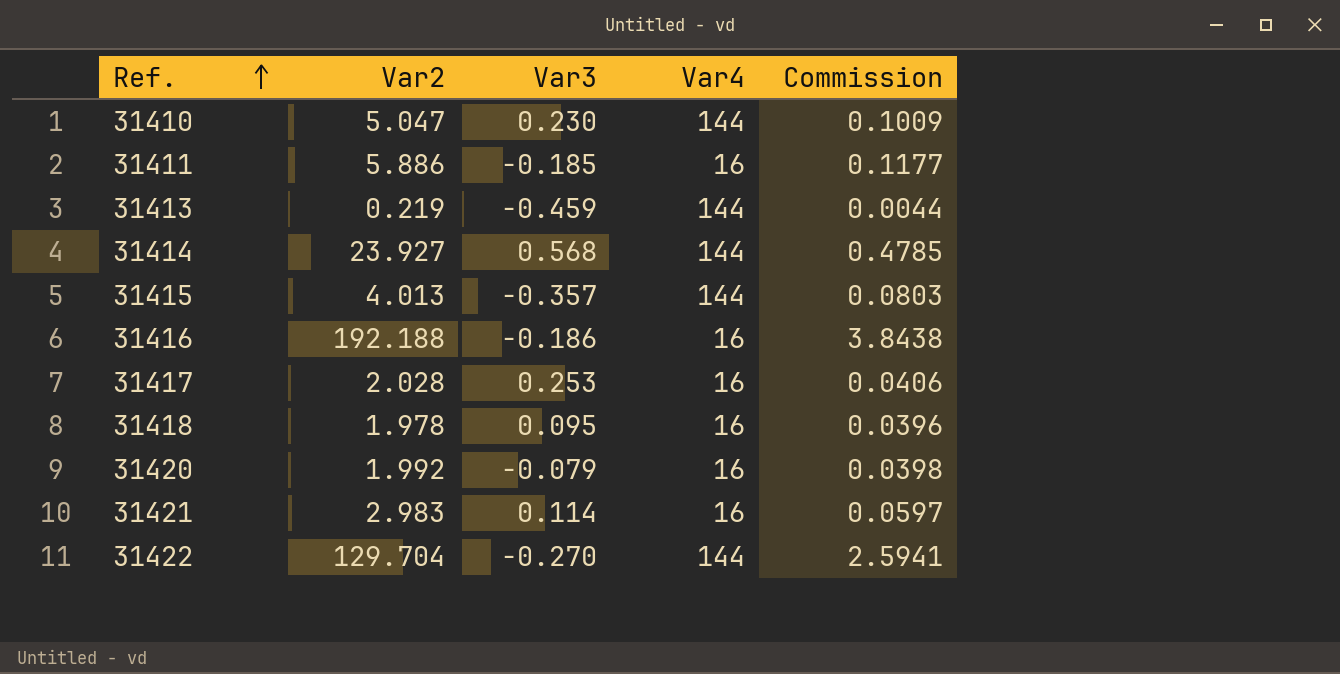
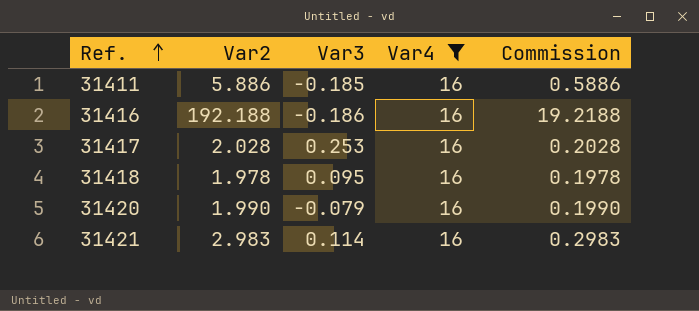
filter: none -> Var4 = 16
column Commission | formula: [Var2] * 0.02 -> [Var2] * 0.1
31420 | Var2: 1.992 -> 1.990

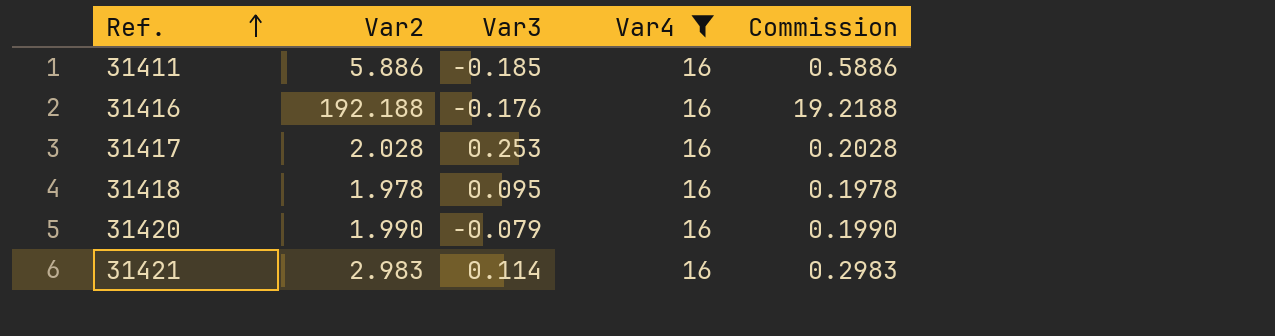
31416 | Var3: -0.186 -> -0.176

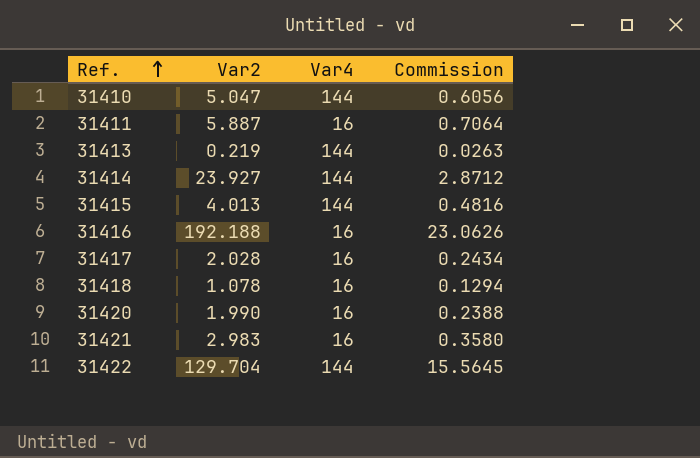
filter: Var4 = 16 -> none
column Var3 | position: 3 -> none
column Commission | formula: [Var2] * 0.1 -> [Var2] * 0.12
31411 | Var2: 5.886 -> 5.887
31418 | Var2: 1.978 -> 1.078

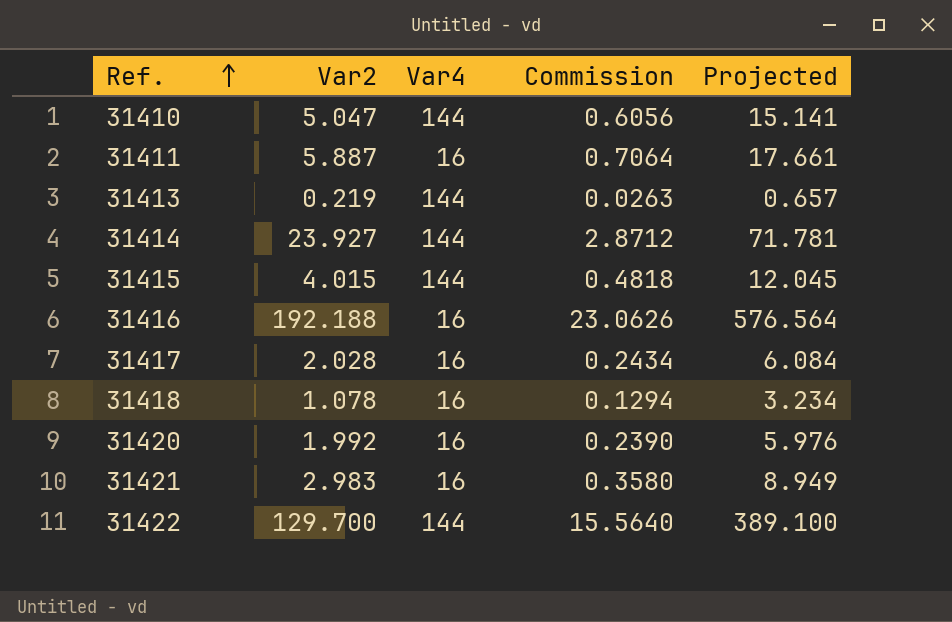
column Projected | formula: none -> [Var2] * 3
31415 | Var2: 4.013 -> 4.015
31415 | Commission: 0.4816 -> 0.4818
31420 | Var2: 1.990 -> 1.992
31420 | Commission: 0.2388 -> 0.2390
31422 | Var2: 129.704 -> 129.700
31422 | Commission: 15.5645 -> 15.5640

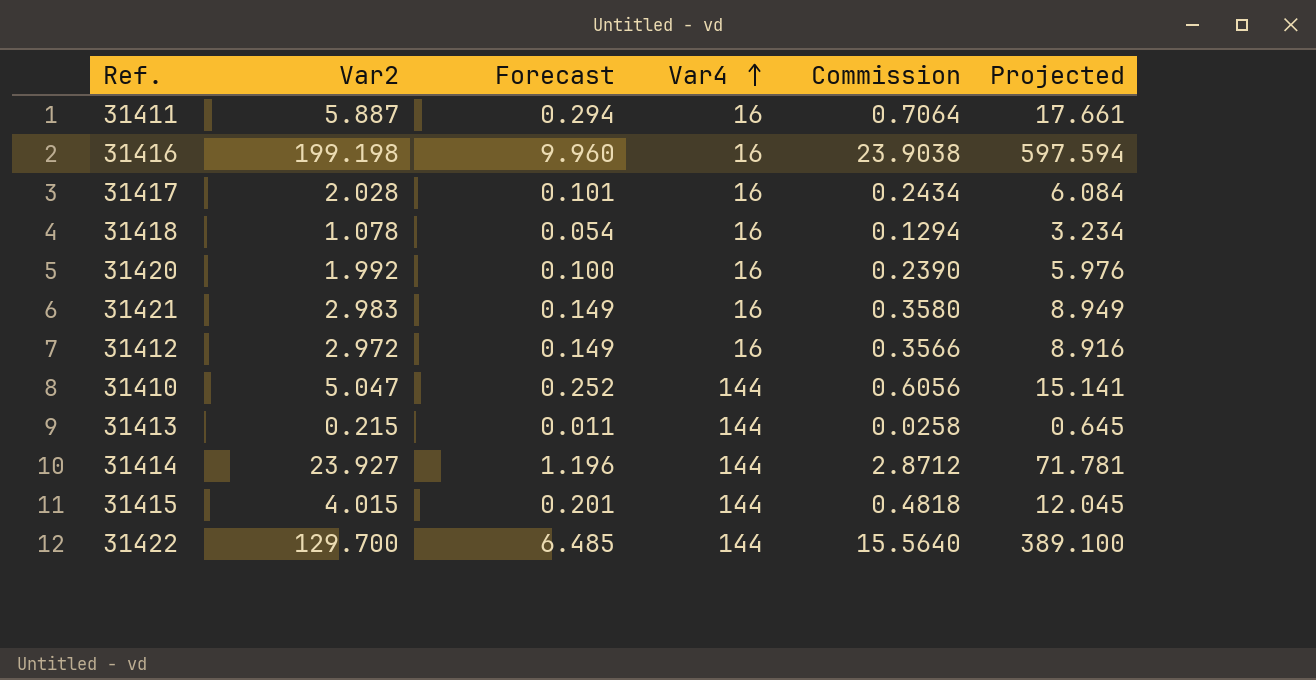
row order: Ref. ascending -> Var4 ascending
column Forecast | formula: none -> [Var2] * 0.05
31416 | Var2: 192.188 -> 199.198
31416 | Commission: 23.0626 -> 23.9038
31416 | Projected: 576.564 -> 597.594
row 31412: none -> 2.972 | 0.149 | 16 | 0.3566 | 8.916
31413 | Var2: 0.219 -> 0.215
31413 | Commission: 0.0263 -> 0.0258
31413 | Projected: 0.657 -> 0.645

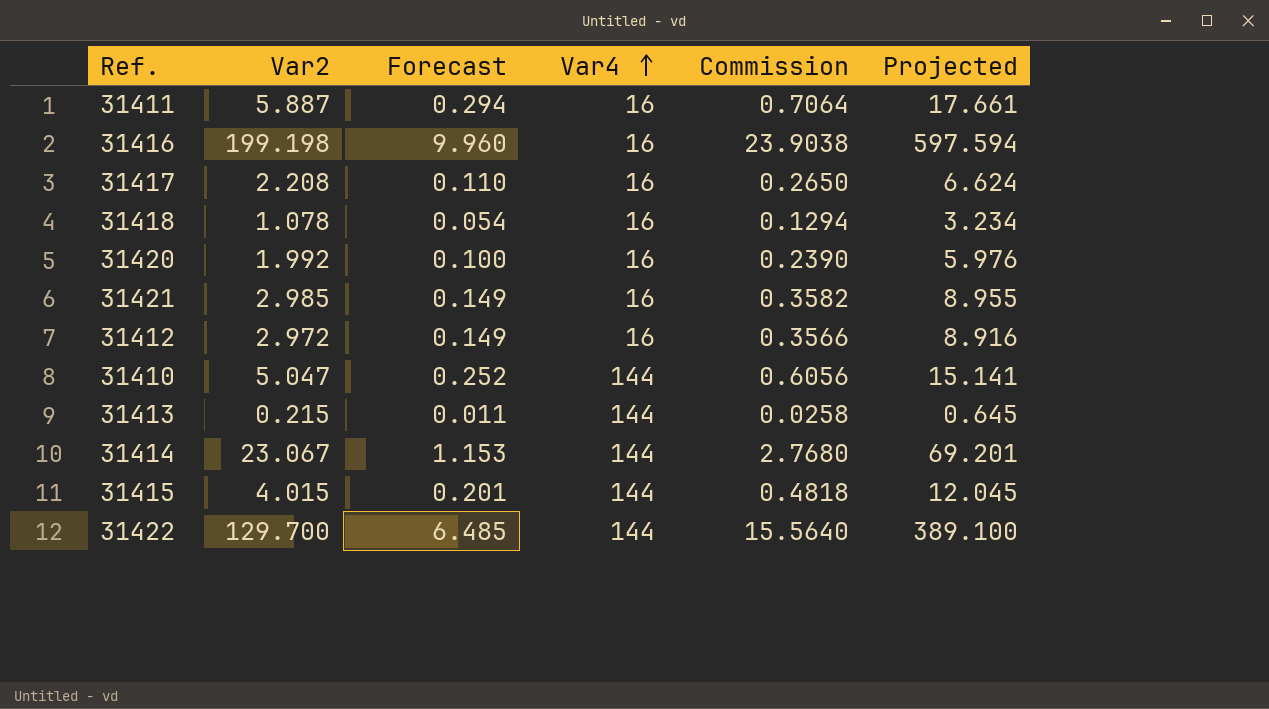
31417 | Var2: 2.028 -> 2.208
31417 | Forecast: 0.101 -> 0.110
31417 | Commission: 0.2434 -> 0.2650
31417 | Projected: 6.084 -> 6.624
31421 | Var2: 2.983 -> 2.985
31421 | Commission: 0.3580 -> 0.3582
31421 | Projected: 8.949 -> 8.955
31414 | Var2: 23.927 -> 23.067
31414 | Forecast: 1.196 -> 1.153
31414 | Commission: 2.8712 -> 2.7680
31414 | Projected: 71.781 -> 69.201

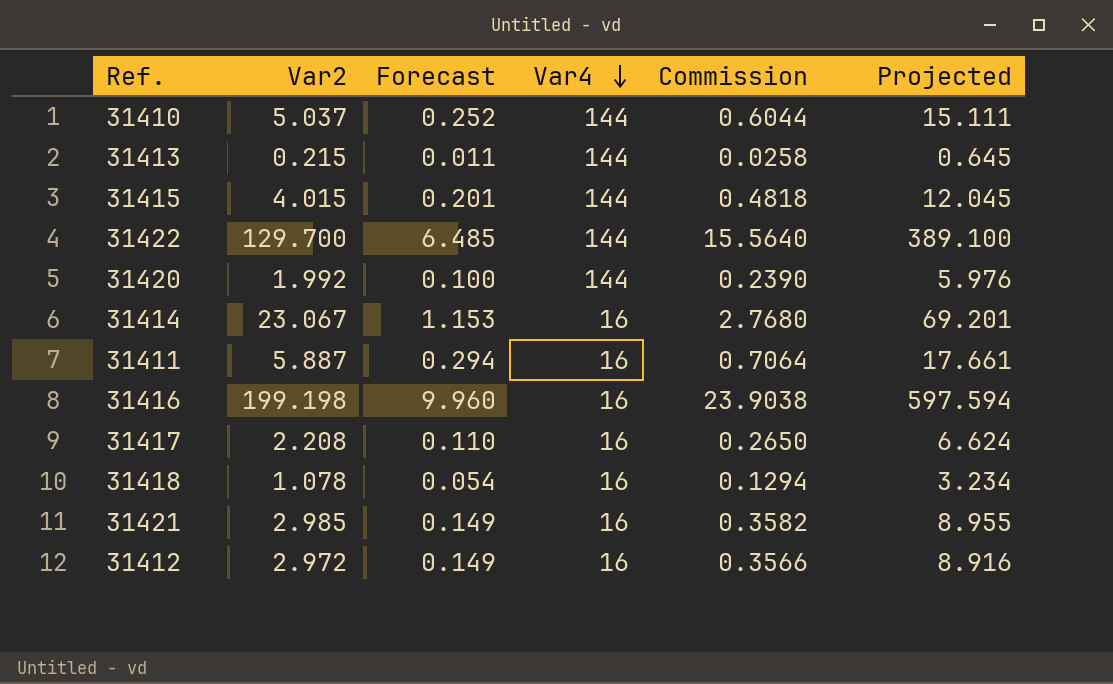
row order: Var4 ascending -> Var4 descending
31410 | Var2: 5.047 -> 5.037
31410 | Commission: 0.6056 -> 0.6044
31410 | Projected: 15.141 -> 15.111
31420 | Var4: 16 -> 144
31414 | Var4: 144 -> 16

